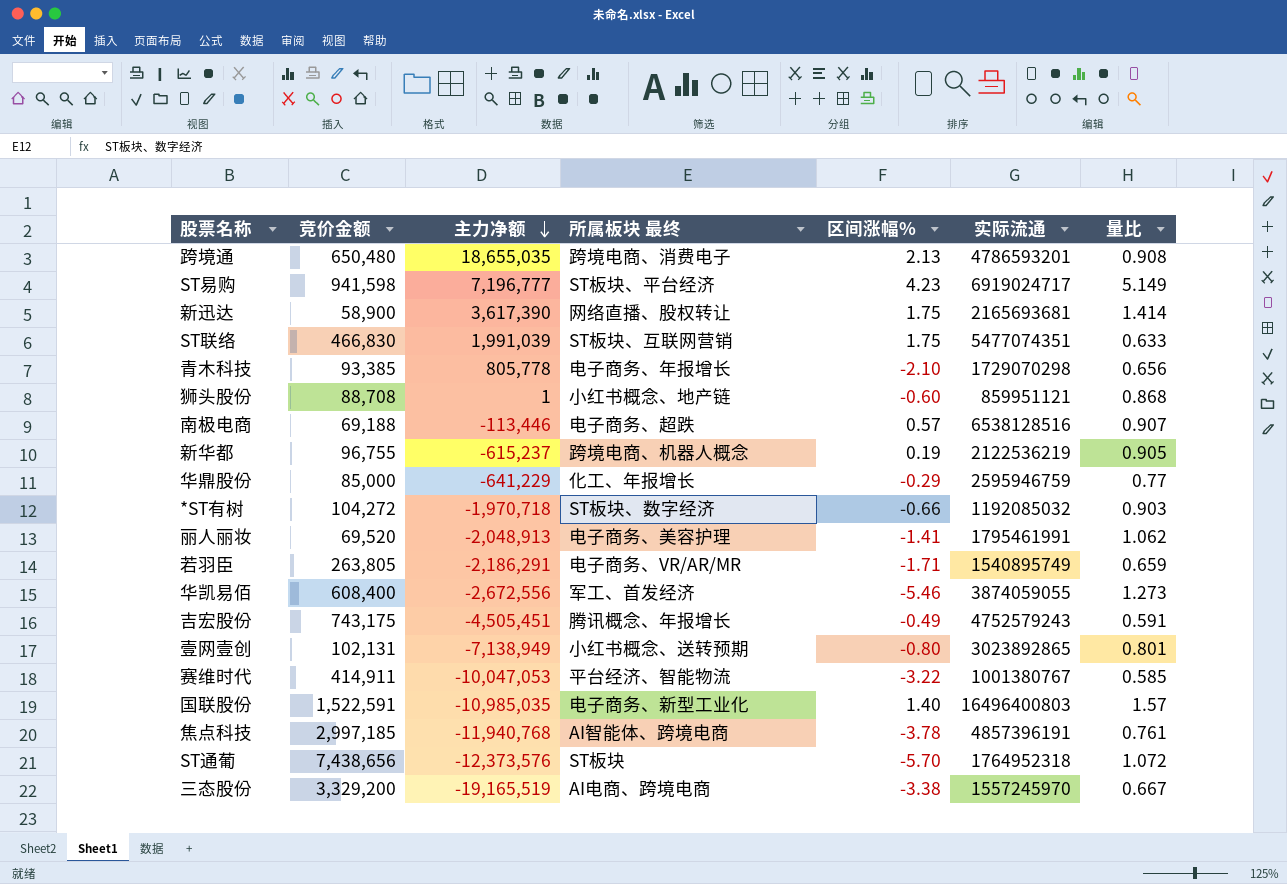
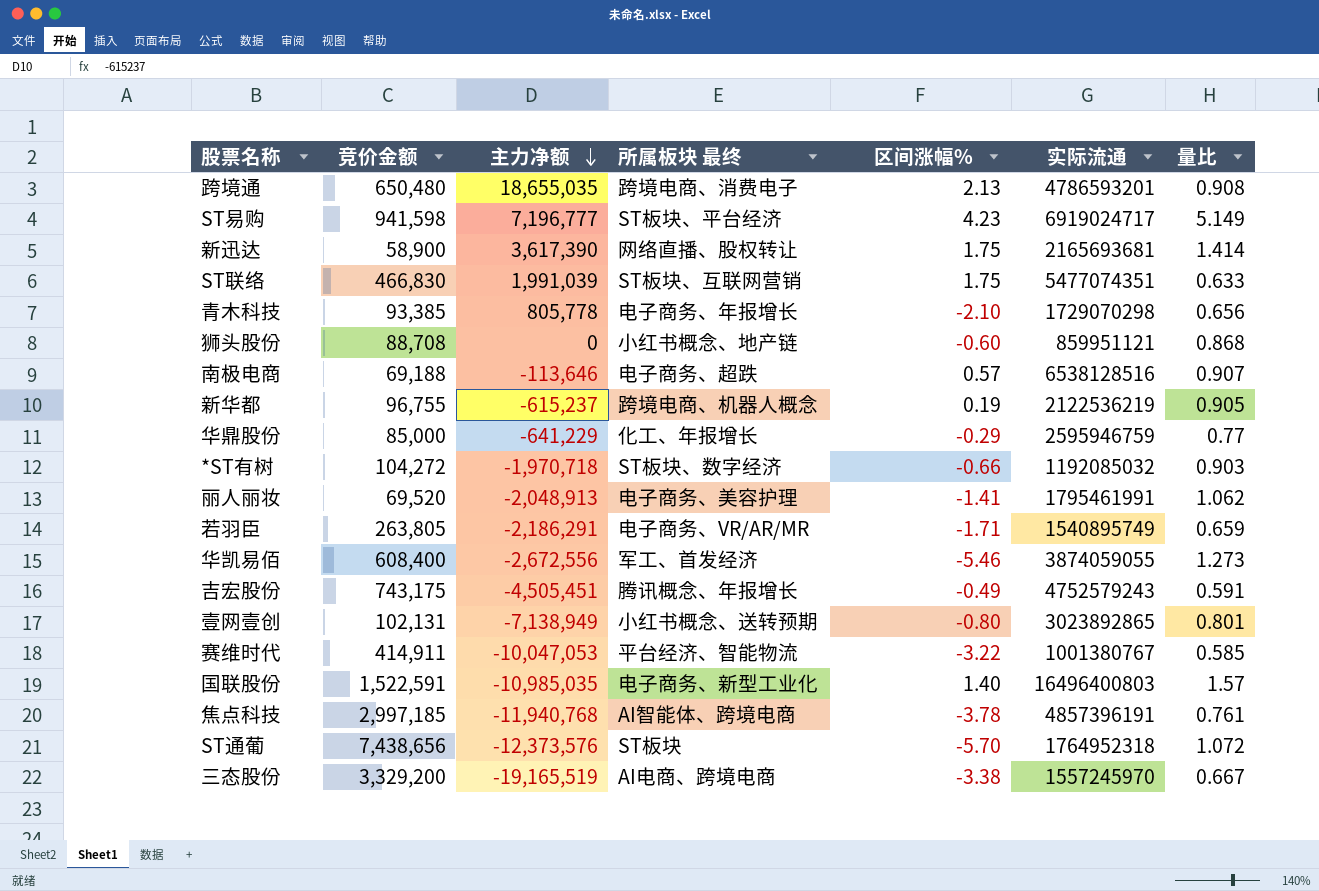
狮头股份 | 主力净额: 1 -> 0
南极电商 | 主力净额: -113,446 -> -113,646

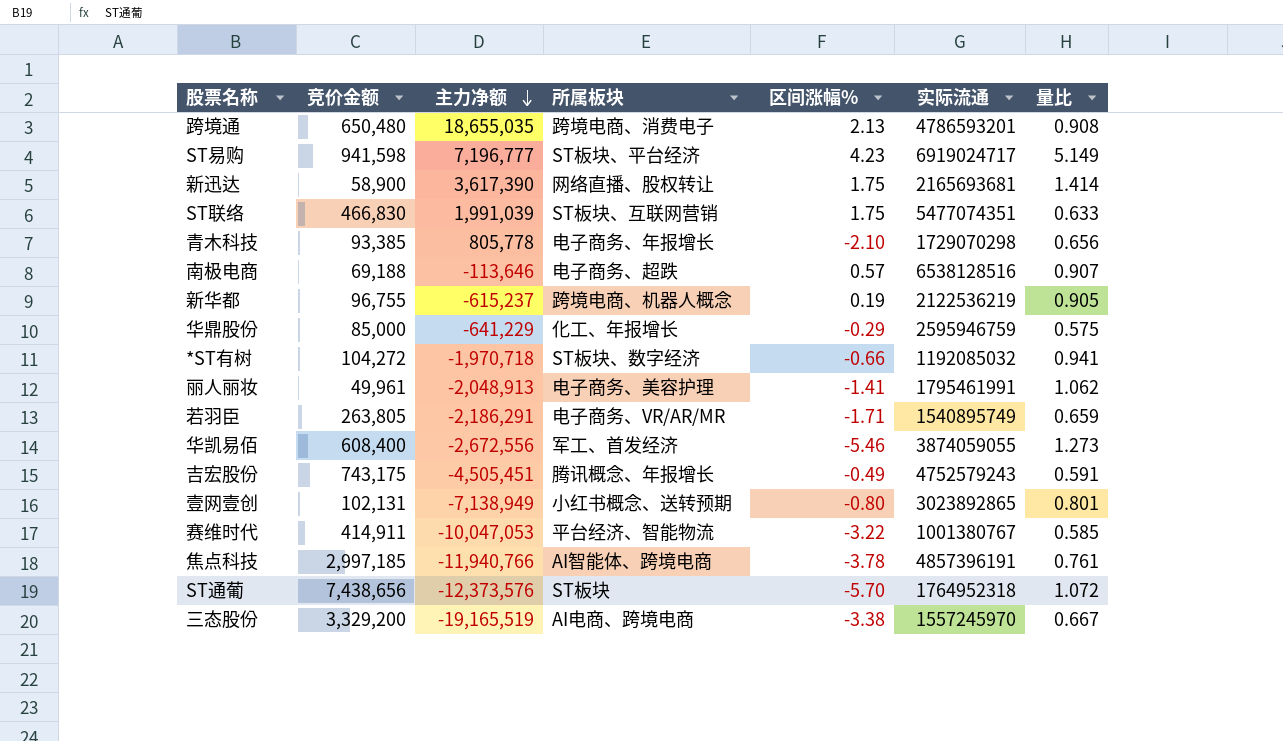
column name: 所属板块 最终 -> 所属板块
row 狮头股份: 88,708 | 0 | 小红书概念、地产链 | -0.60 | 859951121 | 0.868 -> none
row 国联股份: 1,522,591 | -10,985,035 | 电子商务、新型工业化 | 1.40 | 16496400803 | 1.57 -> none
华鼎股份 | 量比: 0.77 -> 0.575
*ST有树 | 量比: 0.903 -> 0.941
丽人丽妆 | 竞价金额: 69,520 -> 49,961
焦点科技 | 主力净额: -11,940,768 -> -11,940,766

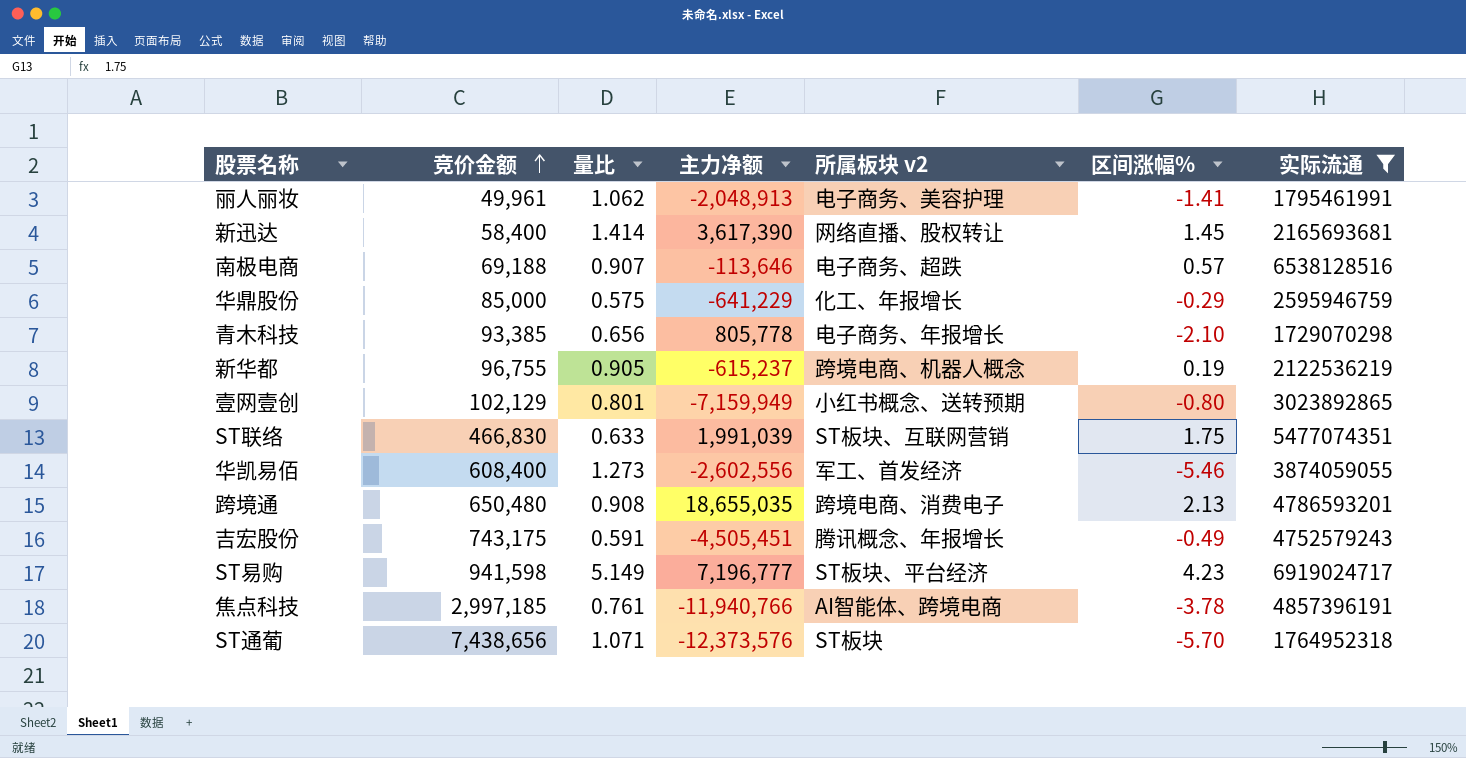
filter: none -> 实际流通 >= 1729070298
row order: 主力净额 descending -> 竞价金额 ascending
column 量比 | position: 7 -> 3
column name: 所属板块 -> 所属板块 v2
新迅达 | 竞价金额: 58,900 -> 58,400
新迅达 | 区间涨幅%: 1.75 -> 1.45
壹网壹创 | 竞价金额: 102,131 -> 102,129
壹网壹创 | 主力净额: -7,138,949 -> -7,159,949
华凯易佰 | 主力净额: -2,672,556 -> -2,602,556
ST通葡 | 量比: 1.072 -> 1.071

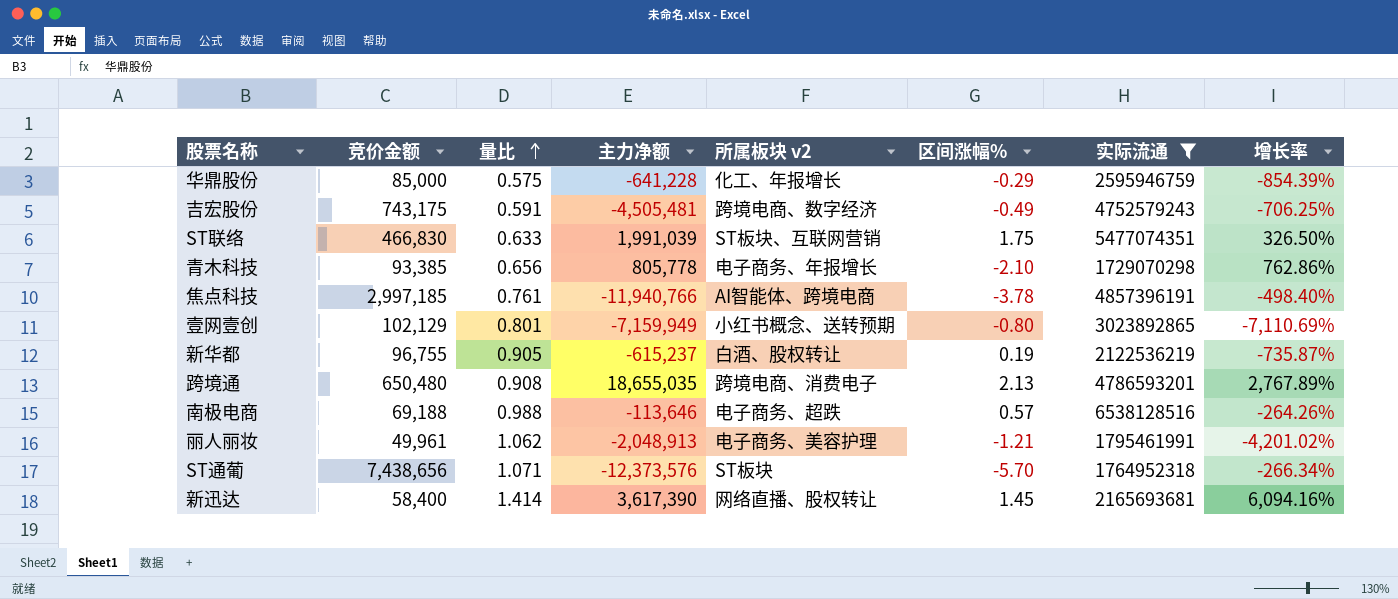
row order: 竞价金额 ascending -> 量比 ascending
column 增长率 | formula: none -> ([主力净额] - [竞价金额]) / [竞价金额]
row 华凯易佰: 608,400 | 1.273 | -2,602,556 | 军工、首发经济 | -5.46 | 3874059055 -> none
row ST易购: 941,598 | 5.149 | 7,196,777 | ST板块、平台经济 | 4.23 | 6919024717 -> none
华鼎股份 | 主力净额: -641,229 -> -641,228
吉宏股份 | 主力净额: -4,505,451 -> -4,505,481
吉宏股份 | 所属板块 v2: 腾讯概念、年报增长 -> 跨境电商、数字经济
新华都 | 所属板块 v2: 跨境电商、机器人概念 -> 白酒、股权转让
南极电商 | 量比: 0.907 -> 0.988
丽人丽妆 | 区间涨幅%: -1.41 -> -1.21

